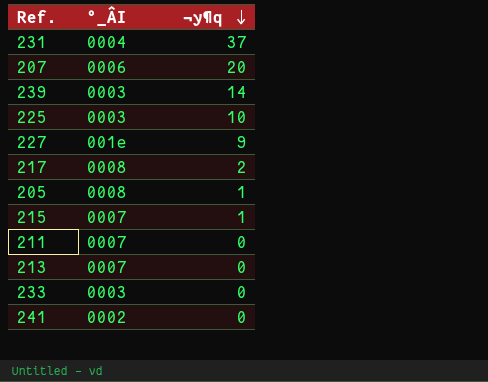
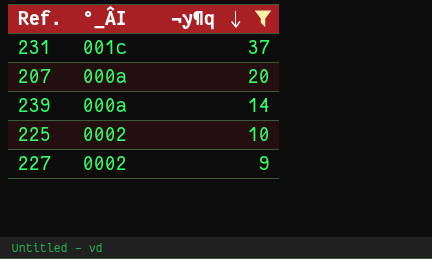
filter: none -> ¬y¶q >= 9
231 | °_ÂI: 0004 -> 001c
207 | °_ÂI: 0006 -> 000a
239 | °_ÂI: 0003 -> 000a
225 | °_ÂI: 0003 -> 0002
227 | °_ÂI: 001e -> 0002

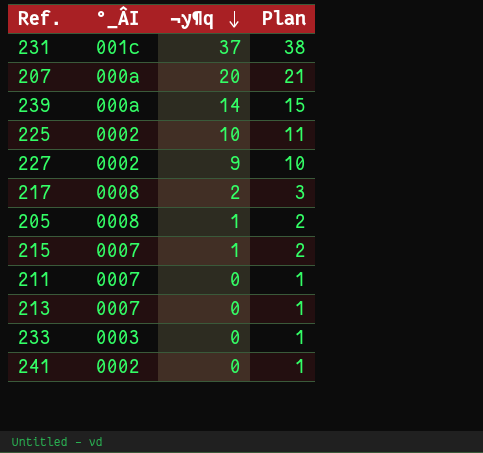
filter: ¬y¶q >= 9 -> none
column Plan | formula: none -> [¬y¶q] + 1

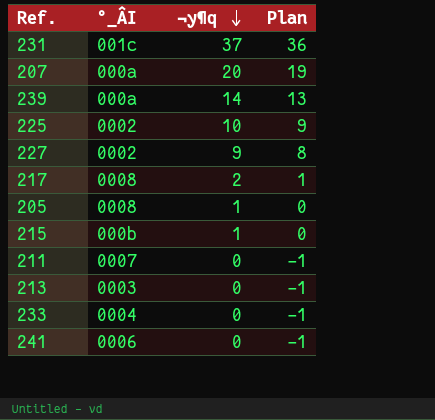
column Plan | formula: [¬y¶q] + 1 -> [¬y¶q] - 1
215 | °_ÂI: 0007 -> 000b
213 | °_ÂI: 0007 -> 0003
233 | °_ÂI: 0003 -> 0004
241 | °_ÂI: 0002 -> 0006

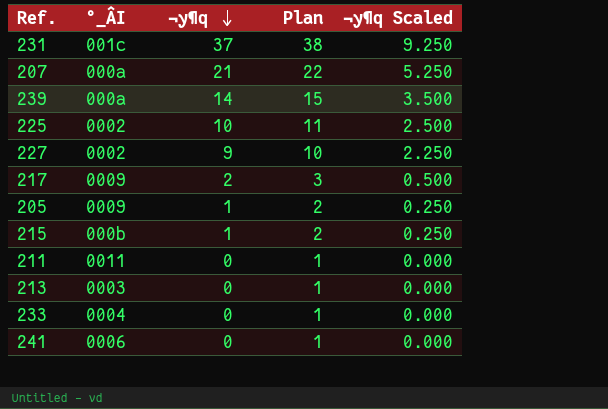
column Plan | formula: [¬y¶q] - 1 -> [¬y¶q] + 1
column ¬y¶q Scaled | formula: none -> [¬y¶q] * 0.25
207 | ¬y¶q: 20 -> 21
217 | °_ÂI: 0008 -> 0009
205 | °_ÂI: 0008 -> 0009
211 | °_ÂI: 0007 -> 0011

